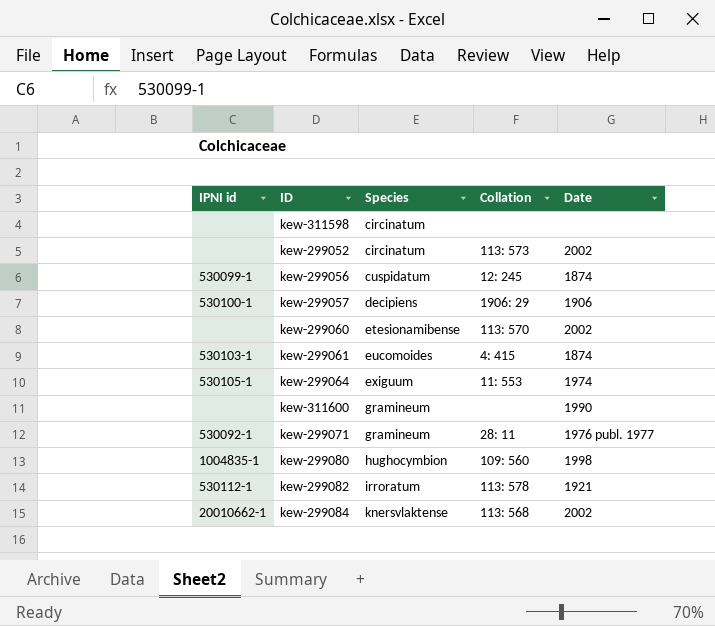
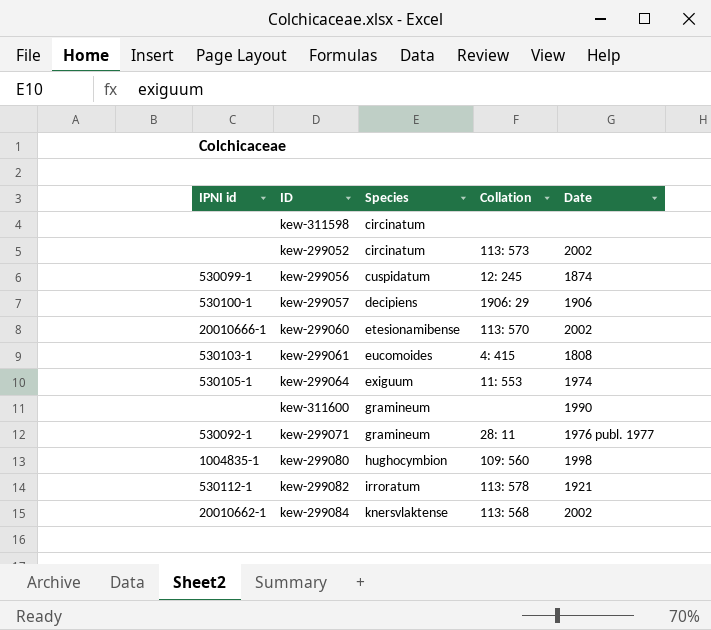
kew-299060 | IPNI id: none -> 20010666-1
kew-299061 | Date: 1874 -> 1808

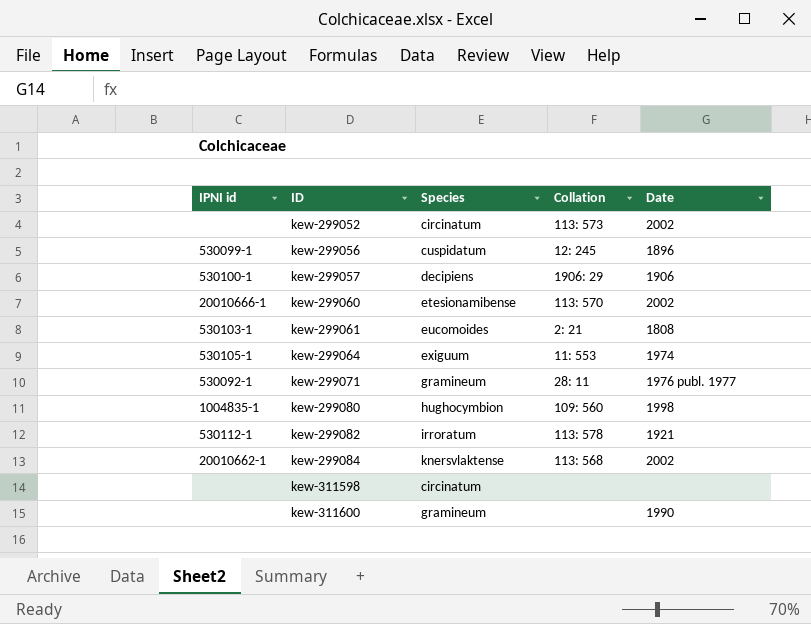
row order: Species ascending -> ID ascending
kew-299056 | Date: 1874 -> 1896
kew-299061 | Collation: 4: 415 -> 2: 21

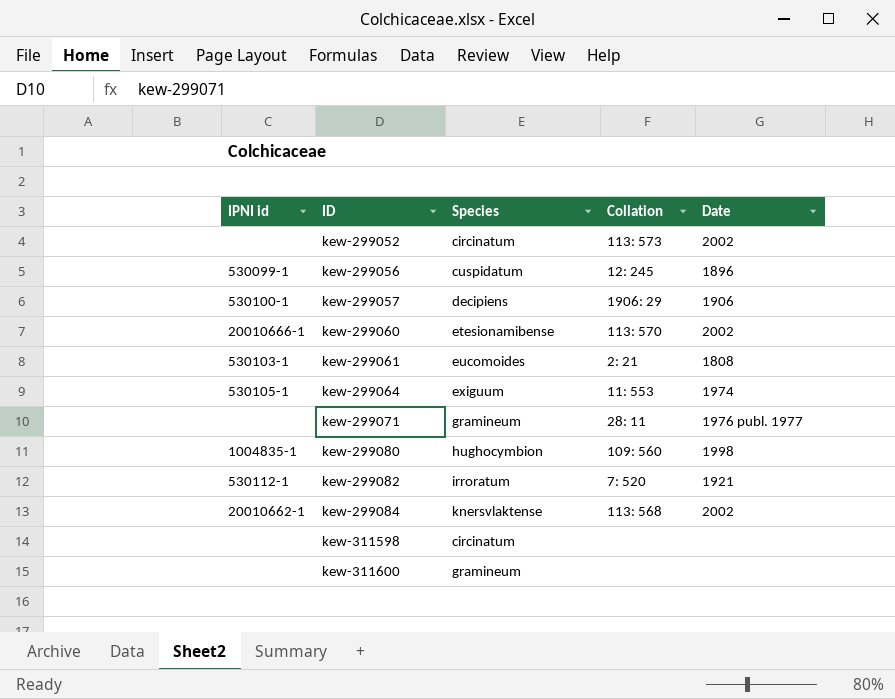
kew-299071 | IPNI id: 530092-1 -> none
kew-299082 | Collation: 113: 578 -> 7: 520
kew-311600 | Date: 1990 -> none

